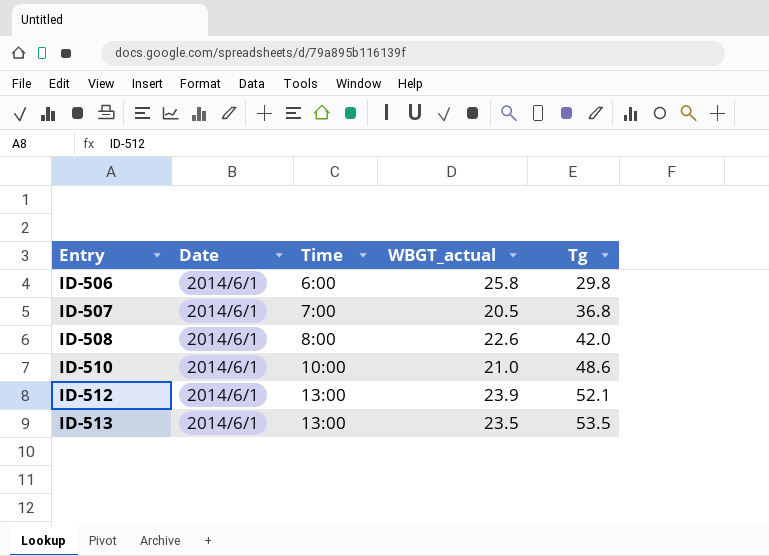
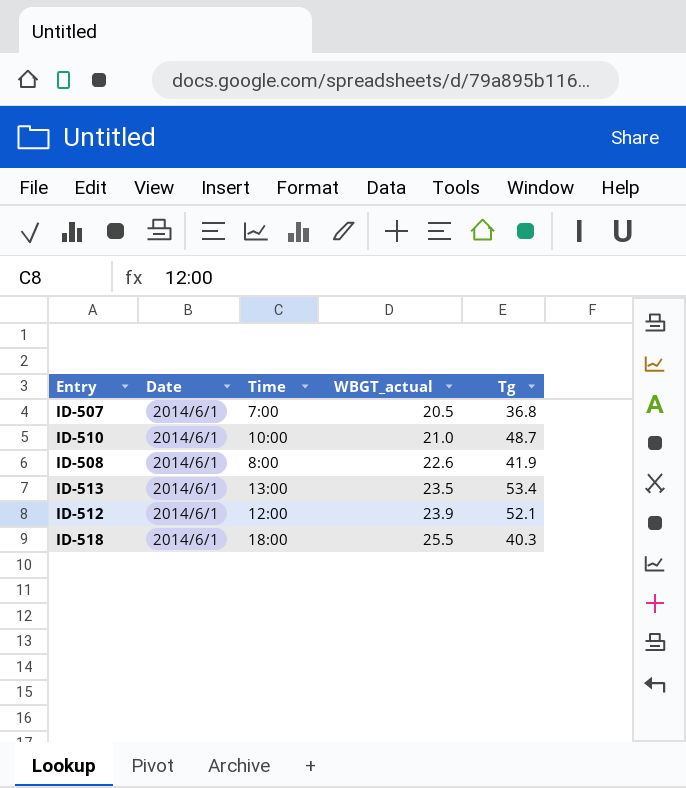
row order: Entry ascending -> WBGT_actual ascending
row ID-506: 2014/6/1 | 6:00 | 25.8 | 29.8 -> none
ID-510 | Tg: 48.6 -> 48.7
ID-508 | Tg: 42.0 -> 41.9
ID-513 | Tg: 53.5 -> 53.4
ID-512 | Time: 13:00 -> 12:00
row ID-518: none -> 2014/6/1 | 18:00 | 25.5 | 40.3

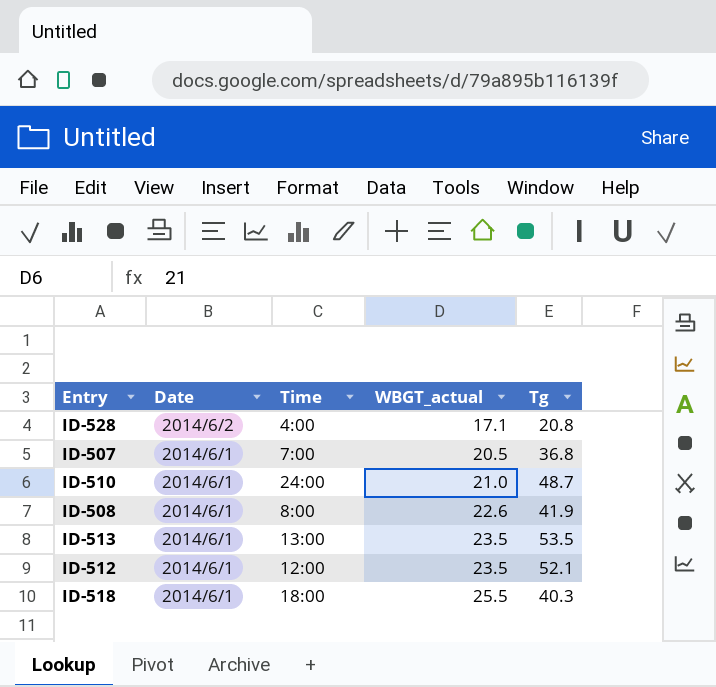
row ID-528: none -> 2014/6/2 | 4:00 | 17.1 | 20.8
ID-510 | Time: 10:00 -> 24:00
ID-513 | Tg: 53.4 -> 53.5
ID-512 | WBGT_actual: 23.9 -> 23.5

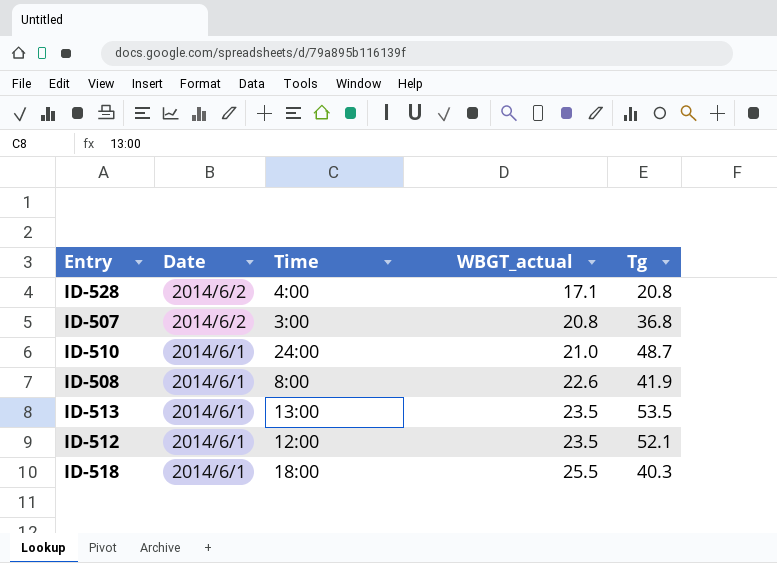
ID-507 | Date: 2014/6/1 -> 2014/6/2
ID-507 | Time: 7:00 -> 3:00
ID-507 | WBGT_actual: 20.5 -> 20.8

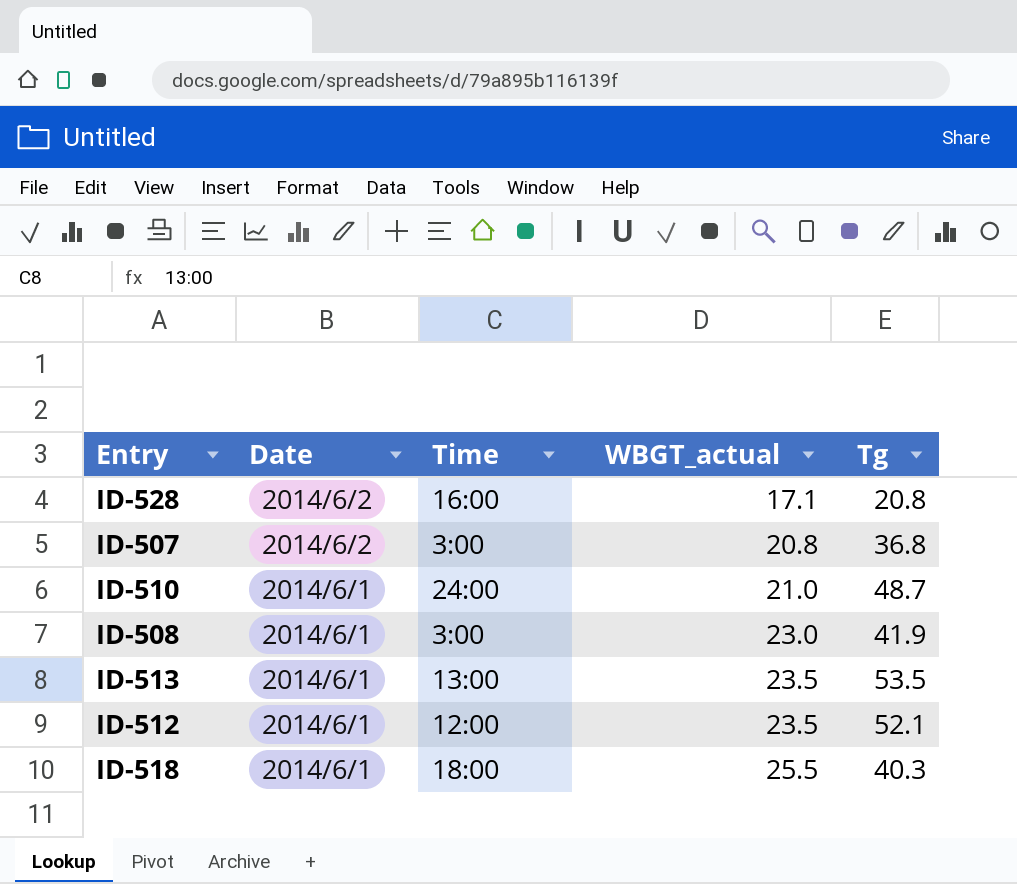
ID-528 | Time: 4:00 -> 16:00
ID-508 | Time: 8:00 -> 3:00
ID-508 | WBGT_actual: 22.6 -> 23.0

